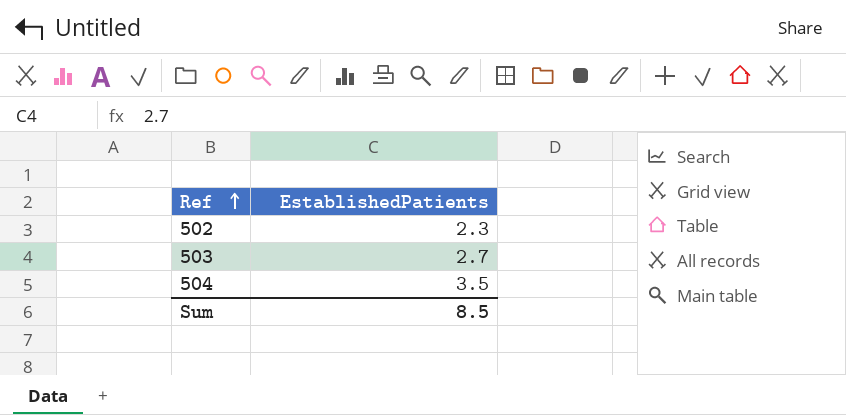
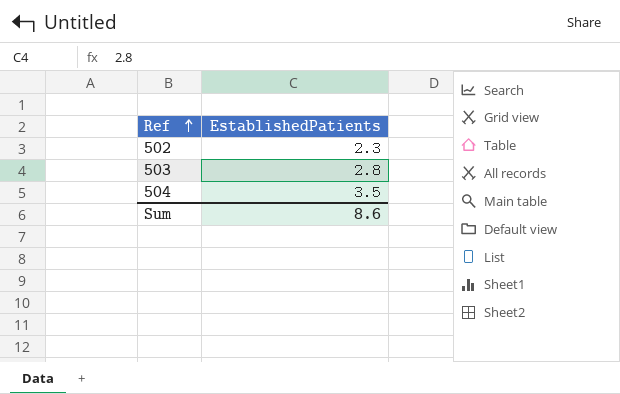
503 | EstablishedPatients: 2.7 -> 2.8
Sum | EstablishedPatients: 8.5 -> 8.6

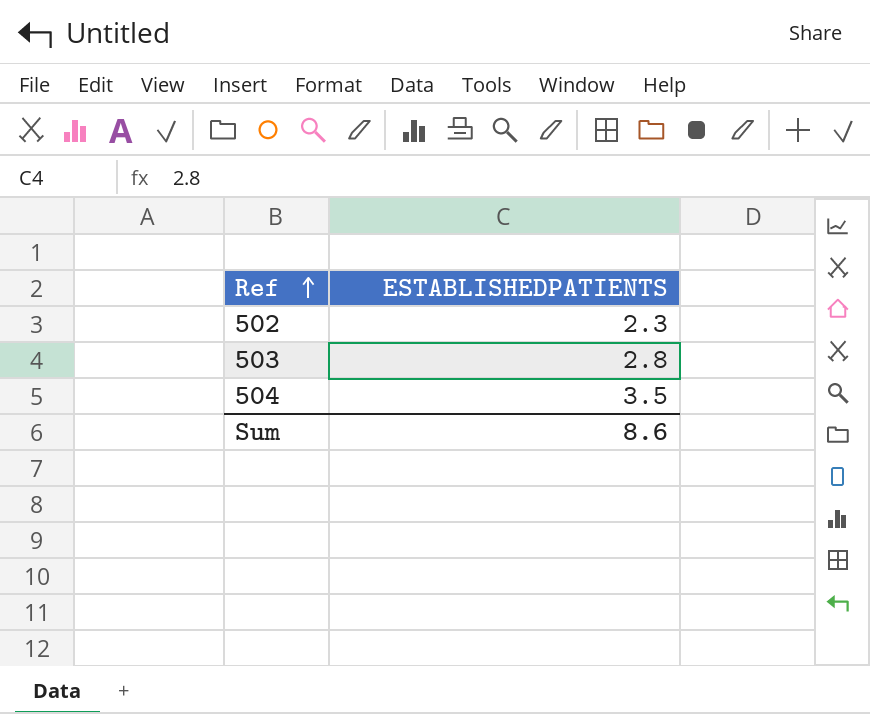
column name: EstablishedPatients -> ESTABLISHEDPATIENTS

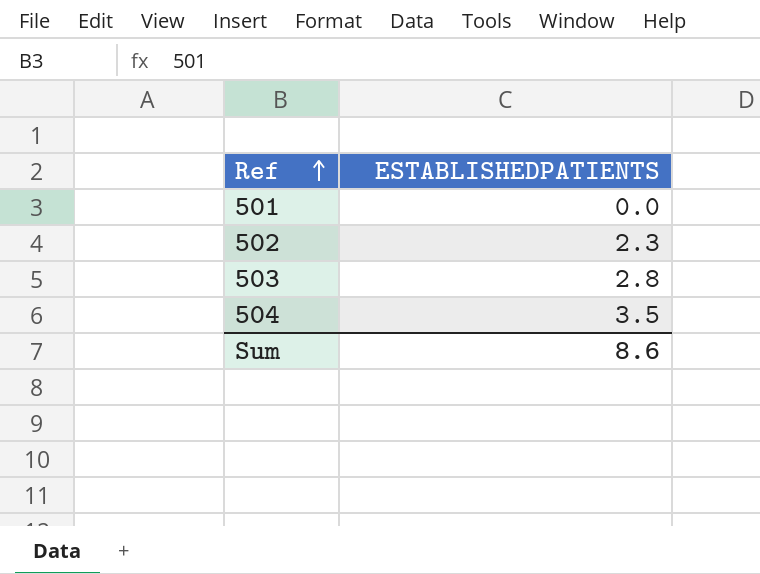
row 501: none -> 0.0

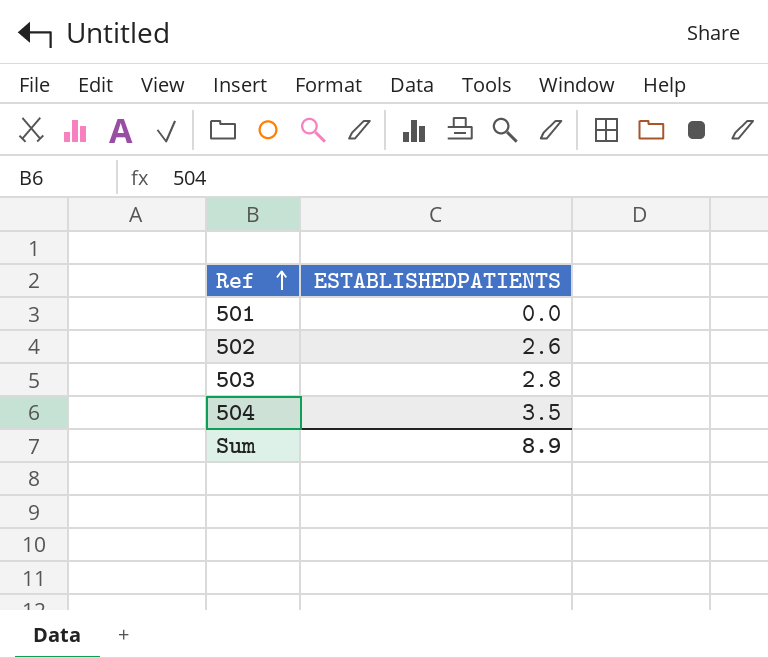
502 | ESTABLISHEDPATIENTS: 2.3 -> 2.6
Sum | ESTABLISHEDPATIENTS: 8.6 -> 8.9

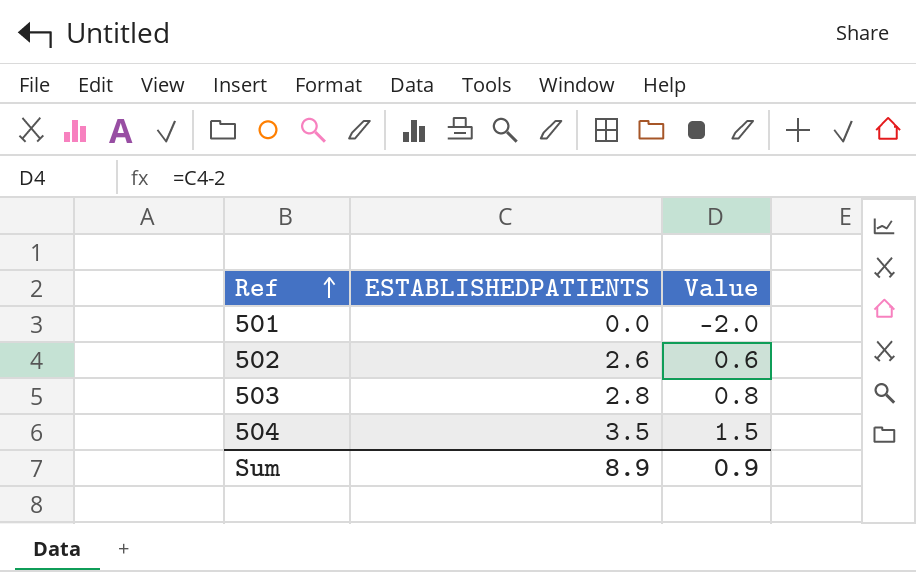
column Value | formula: none -> [ESTABLISHEDPATIENTS] - 2

